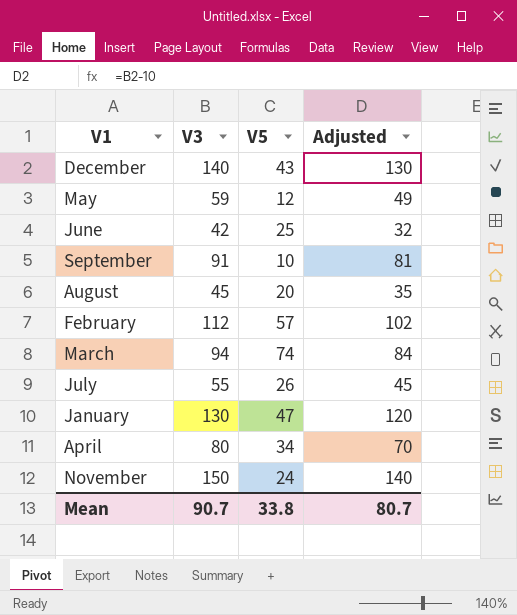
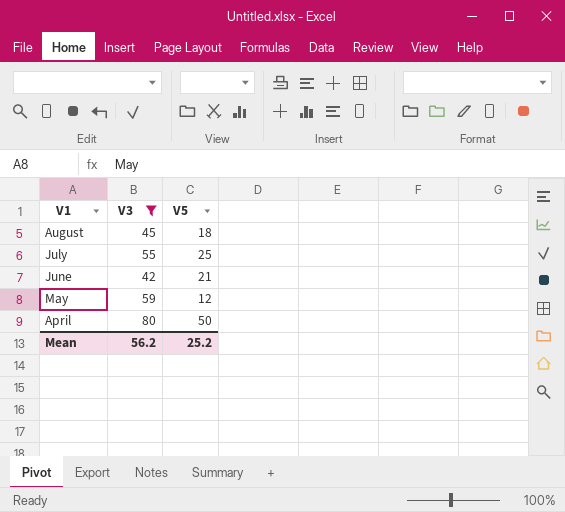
filter: none -> V3 <= 80
row order: none -> V1 descending
column Adjusted | formula: [V3] - 10 -> none
August | V5: 20 -> 18
July | V5: 26 -> 25
June | V5: 25 -> 21
April | V5: 34 -> 50
Mean | V3: 90.7 -> 56.2
Mean | V5: 33.8 -> 25.2

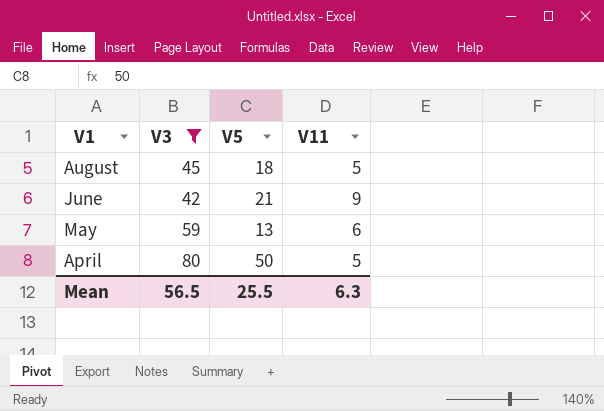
column V11 | position: none -> 4
row July: 55 | 25 -> none
May | V5: 12 -> 13
Mean | V3: 56.2 -> 56.5
Mean | V5: 25.2 -> 25.5

